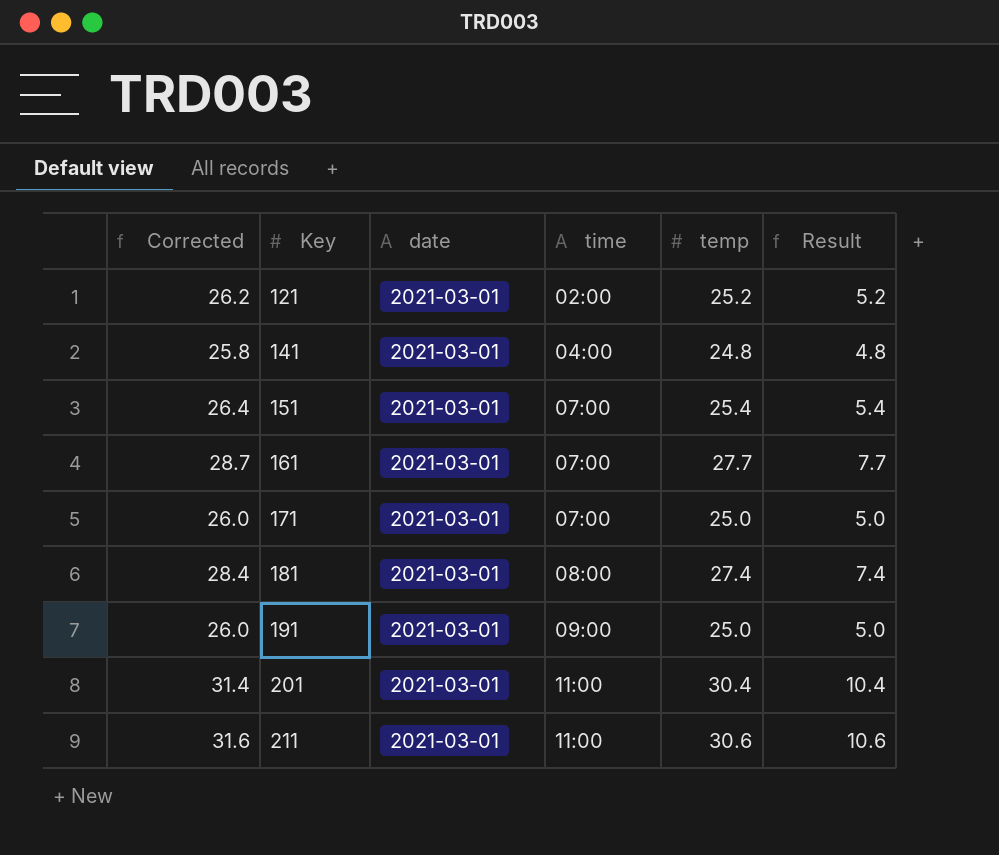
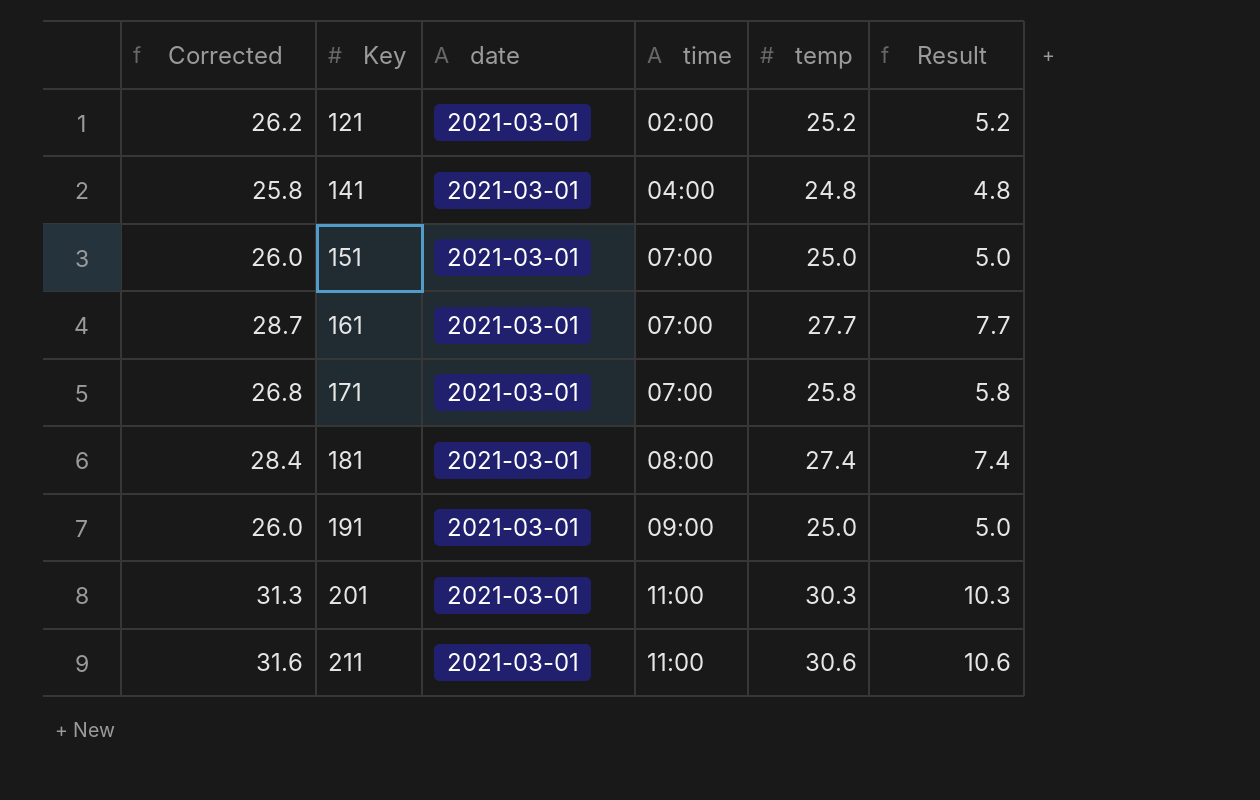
151 | Corrected: 26.4 -> 26.0
151 | temp: 25.4 -> 25.0
151 | Result: 5.4 -> 5.0
171 | Corrected: 26.0 -> 26.8
171 | temp: 25.0 -> 25.8
171 | Result: 5.0 -> 5.8
201 | Corrected: 31.4 -> 31.3
201 | temp: 30.4 -> 30.3
201 | Result: 10.4 -> 10.3

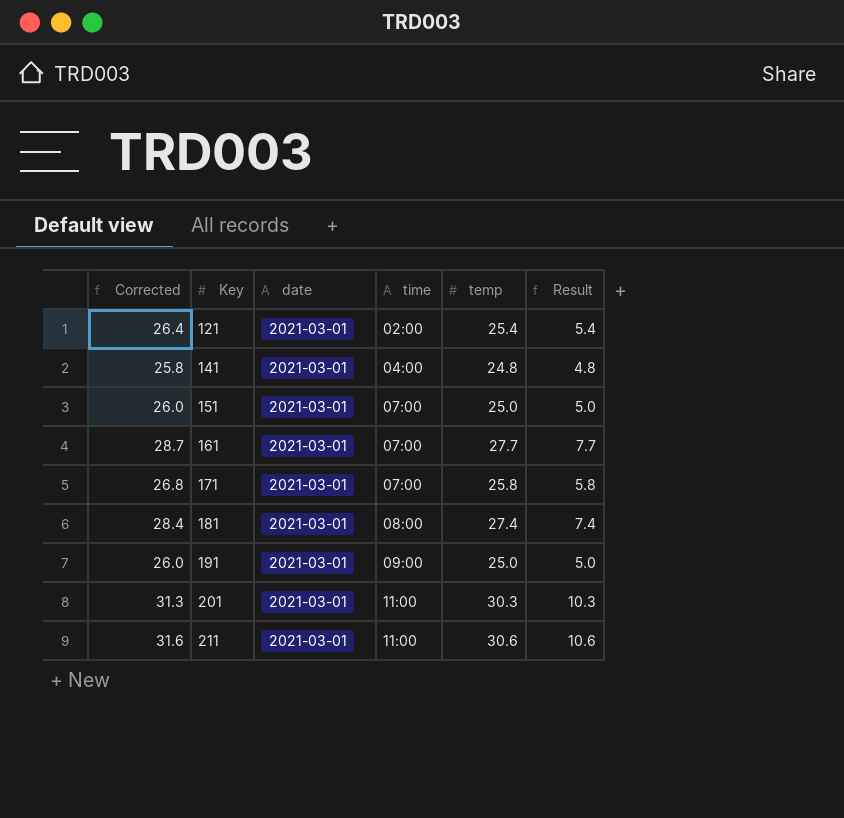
121 | Corrected: 26.2 -> 26.4
121 | temp: 25.2 -> 25.4
121 | Result: 5.2 -> 5.4

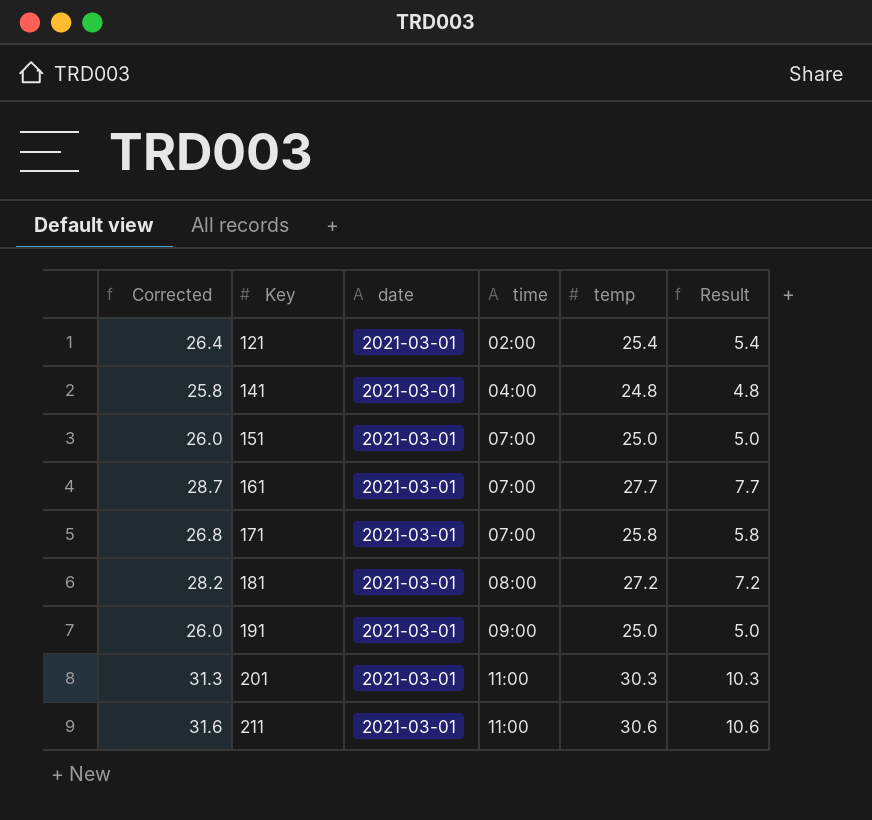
181 | Corrected: 28.4 -> 28.2
181 | temp: 27.4 -> 27.2
181 | Result: 7.4 -> 7.2

